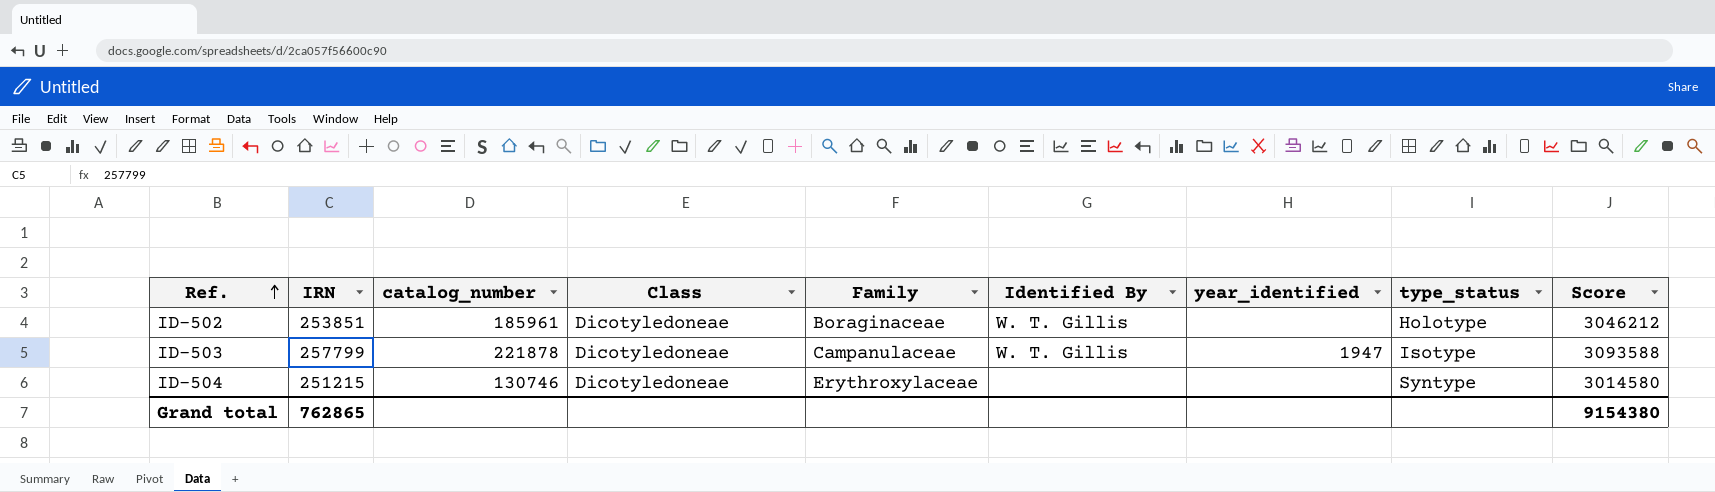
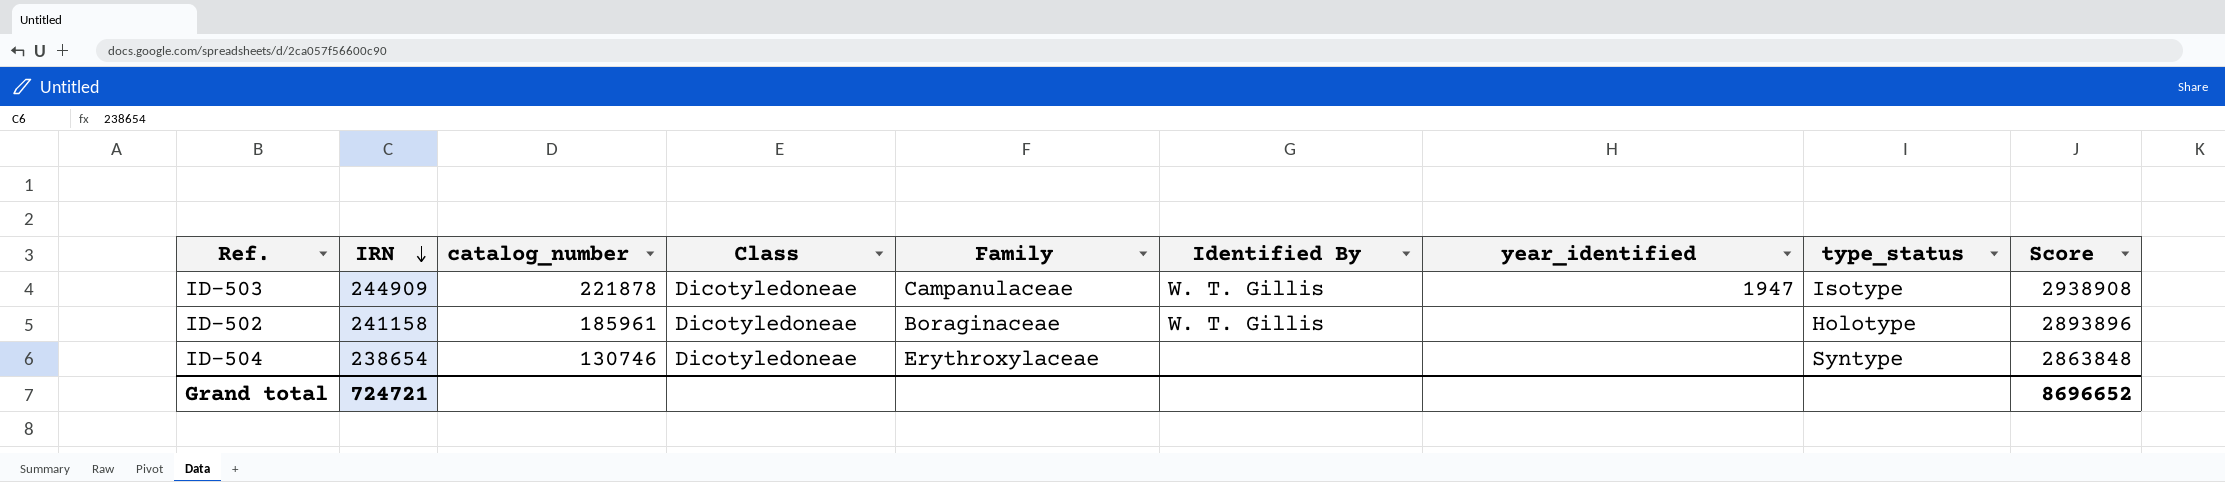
row order: Ref. ascending -> IRN descending
ID-503 | IRN: 257799 -> 244909
ID-503 | Score: 3093588 -> 2938908
ID-502 | IRN: 253851 -> 241158
ID-502 | Score: 3046212 -> 2893896
ID-504 | IRN: 251215 -> 238654
ID-504 | Score: 3014580 -> 2863848
Grand total | IRN: 762865 -> 724721
Grand total | Score: 9154380 -> 8696652

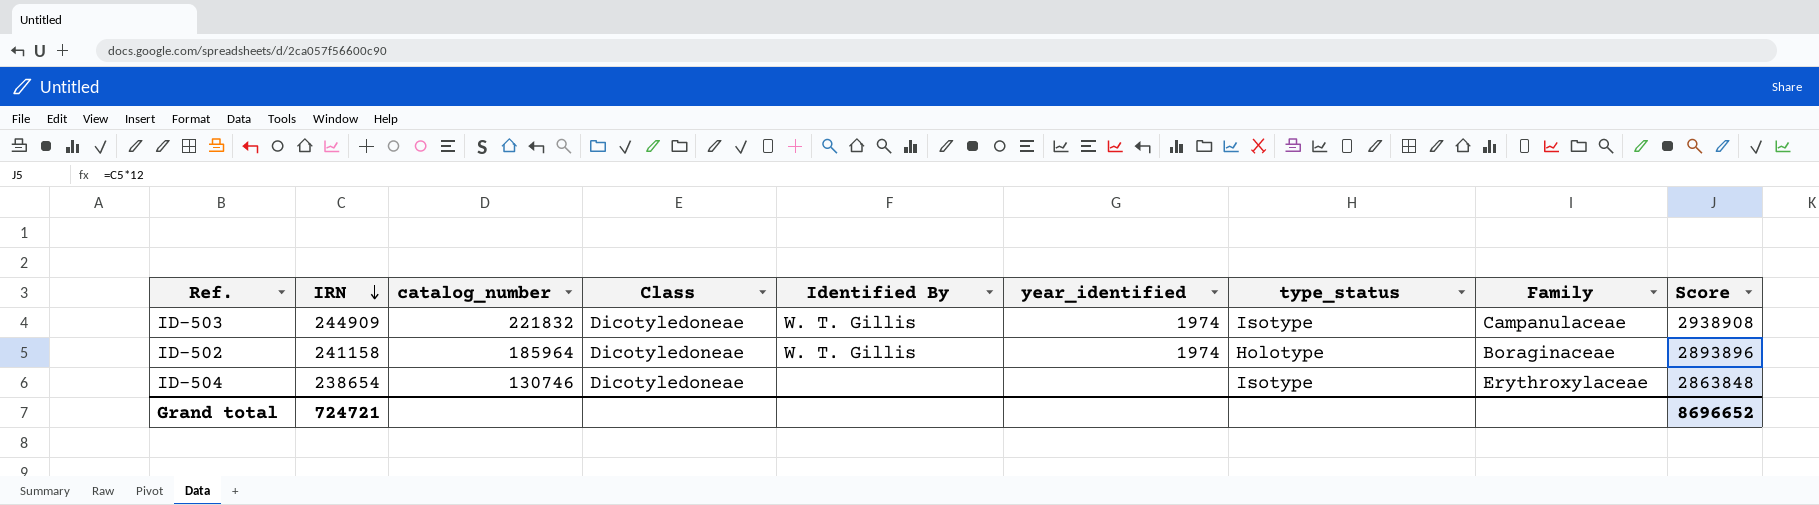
column Family | position: 5 -> 8
ID-503 | catalog_number: 221878 -> 221832
ID-503 | year_identified: 1947 -> 1974
ID-502 | catalog_number: 185961 -> 185964
ID-502 | year_identified: none -> 1974
ID-504 | type_status: Syntype -> Isotype

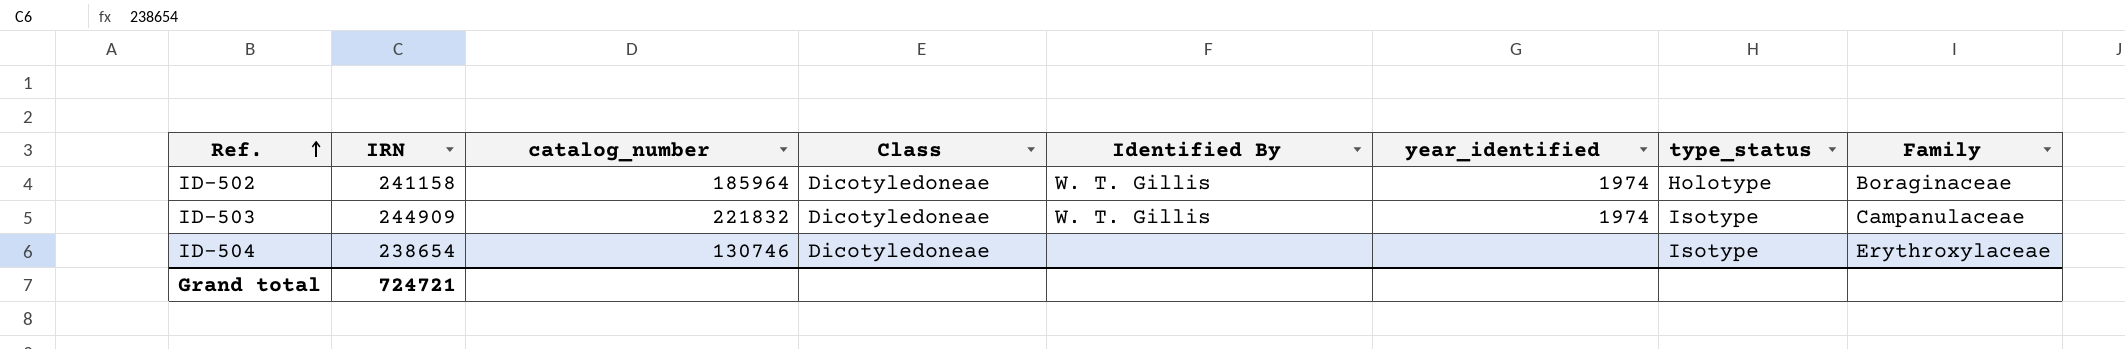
row order: IRN descending -> Ref. ascending
column Score | formula: [IRN] * 12 -> none

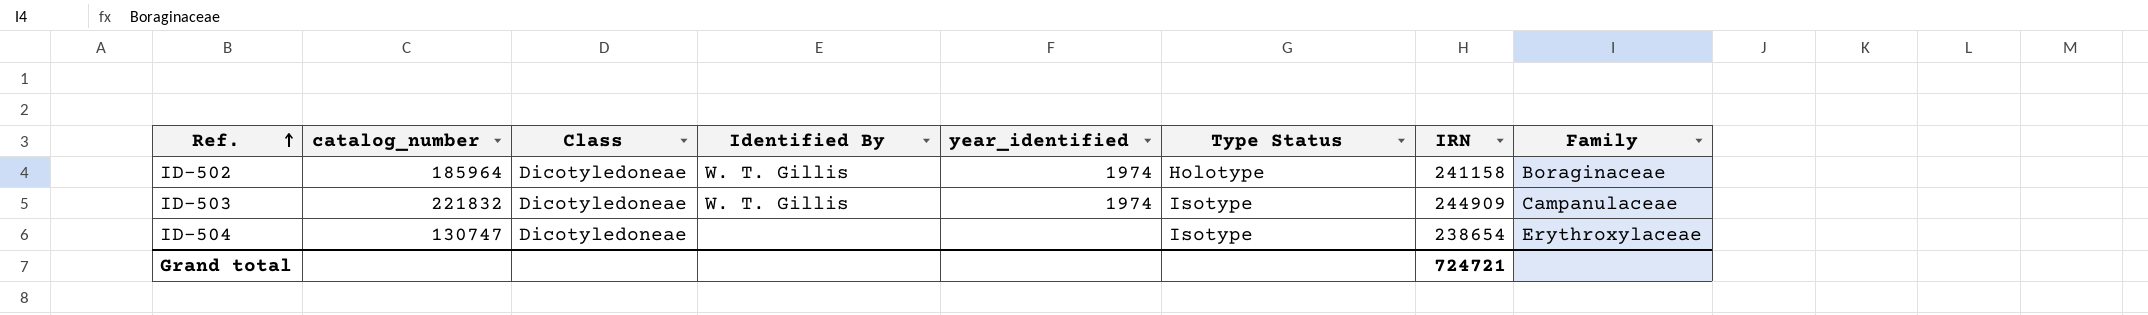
column name: type_status -> Type Status
column IRN | position: 2 -> 7
ID-504 | catalog_number: 130746 -> 130747

